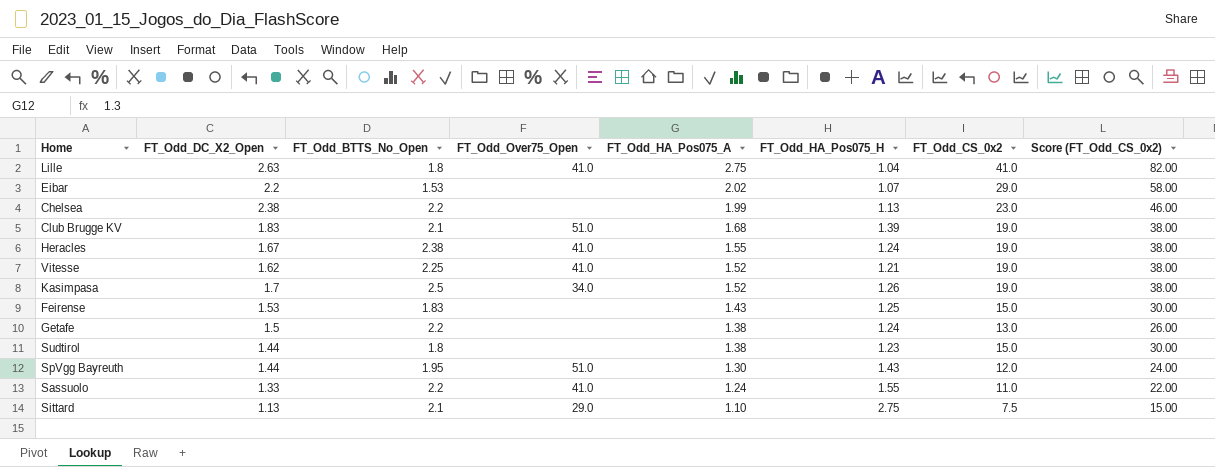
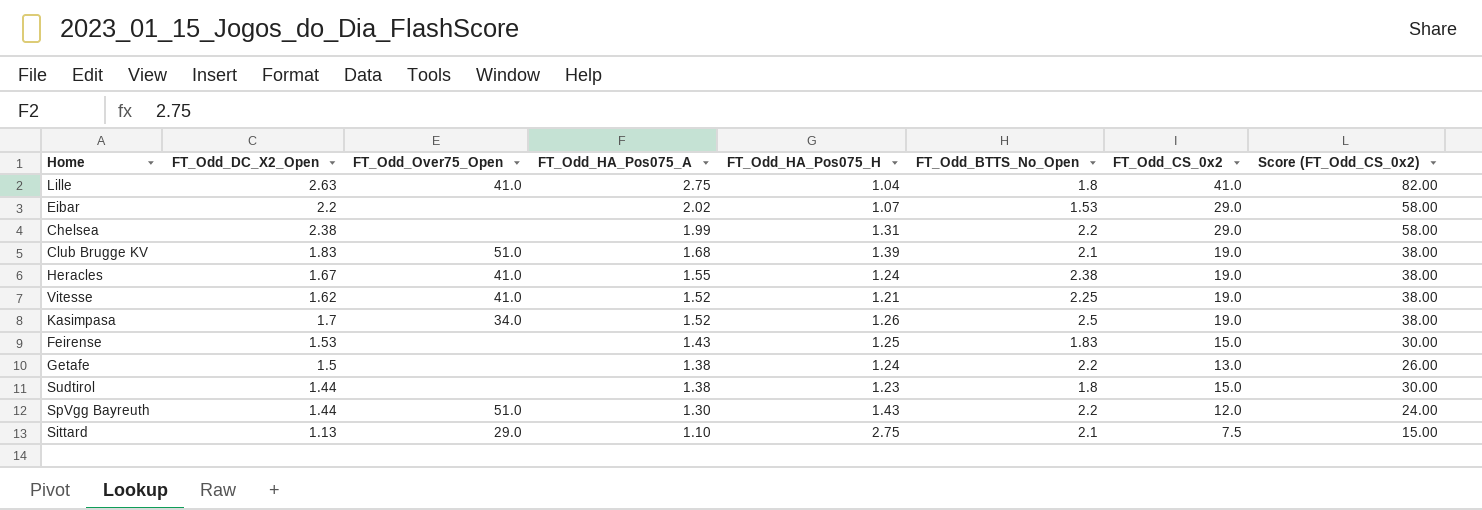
column FT_Odd_BTTS_No_Open | position: 3 -> 6
row Sassuolo: 1.33 | 2.2 | 41.0 | 1.24 | 1.55 | 11.0 | 22.00 -> none
Chelsea | FT_Odd_HA_Pos075_H: 1.13 -> 1.31
Chelsea | FT_Odd_CS_0x2: 23.0 -> 29.0
Chelsea | Score (FT_Odd_CS_0x2): 46.00 -> 58.00
SpVgg Bayreuth | FT_Odd_BTTS_No_Open: 1.95 -> 2.2

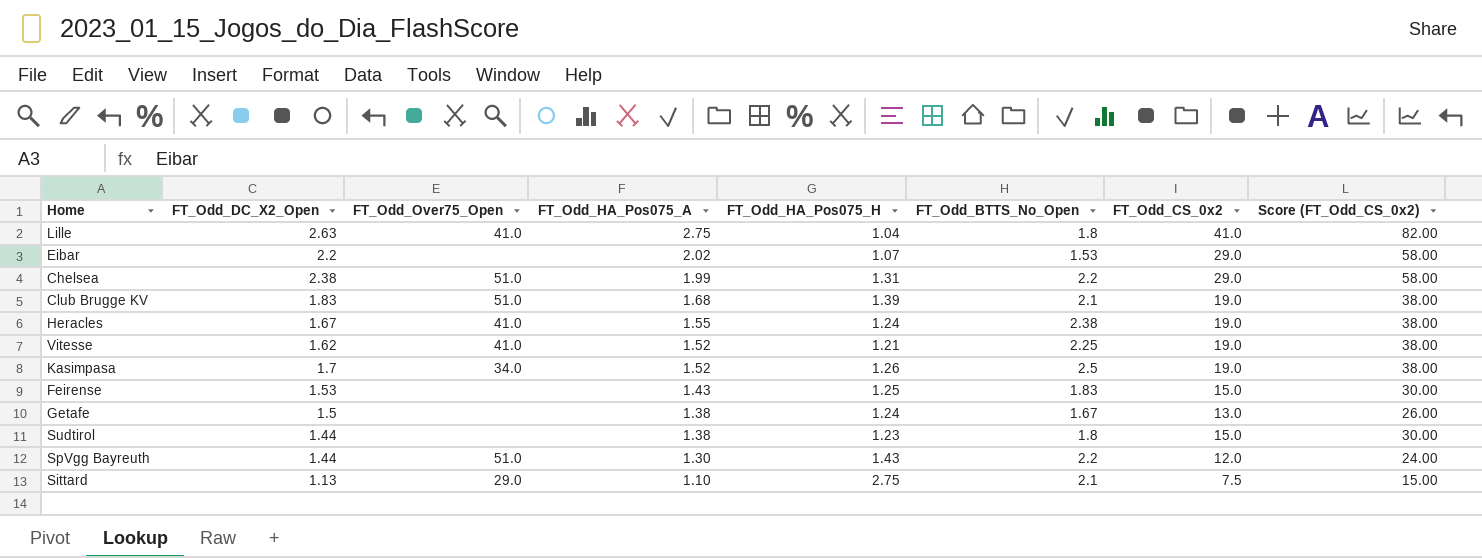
Chelsea | FT_Odd_Over75_Open: none -> 51.0
Getafe | FT_Odd_BTTS_No_Open: 2.2 -> 1.67

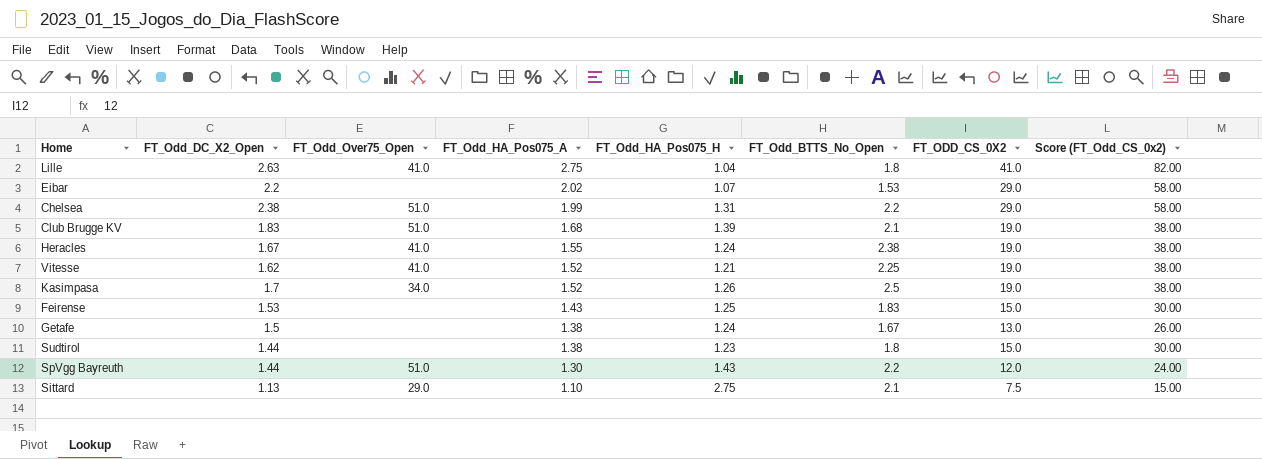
column name: FT_Odd_CS_0x2 -> FT_ODD_CS_0X2

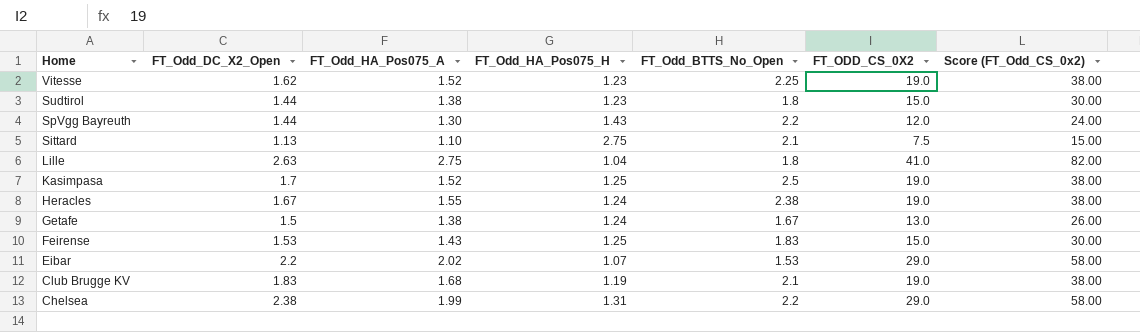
row order: FT_Odd_HA_Pos075_A descending -> Home descending
column FT_Odd_Over75_Open | position: 3 -> none
Vitesse | FT_Odd_HA_Pos075_H: 1.21 -> 1.23
Kasimpasa | FT_Odd_HA_Pos075_H: 1.26 -> 1.25
Club Brugge KV | FT_Odd_HA_Pos075_H: 1.39 -> 1.19

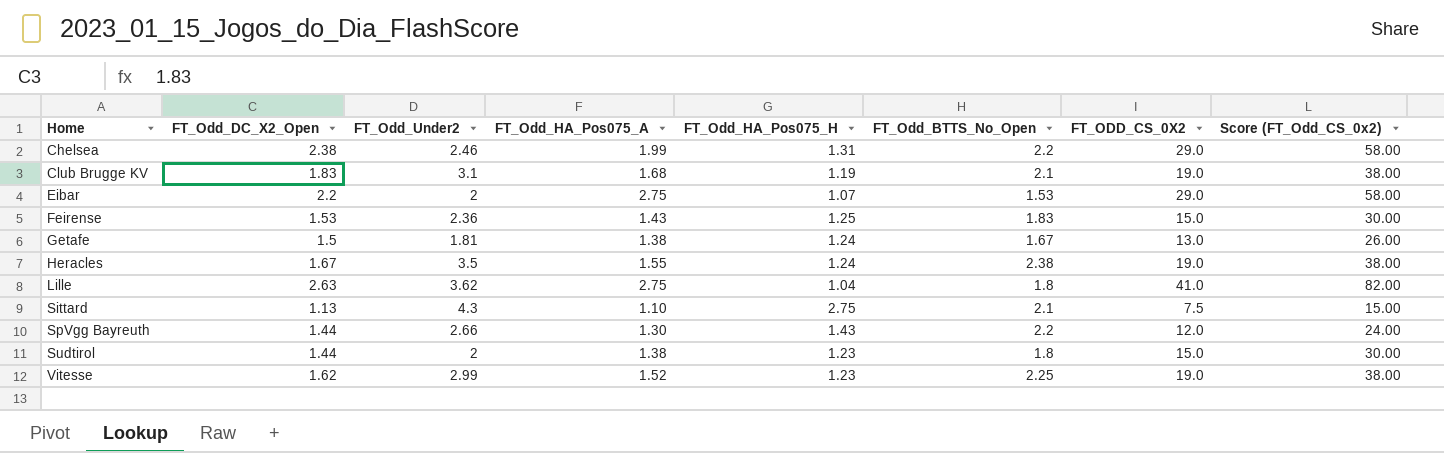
row order: Home descending -> Home ascending
column FT_Odd_Under2 | position: none -> 3
row Kasimpasa: 1.7 | 1.52 | 1.25 | 2.5 | 19.0 | 38.00 -> none
Eibar | FT_Odd_HA_Pos075_A: 2.02 -> 2.75

